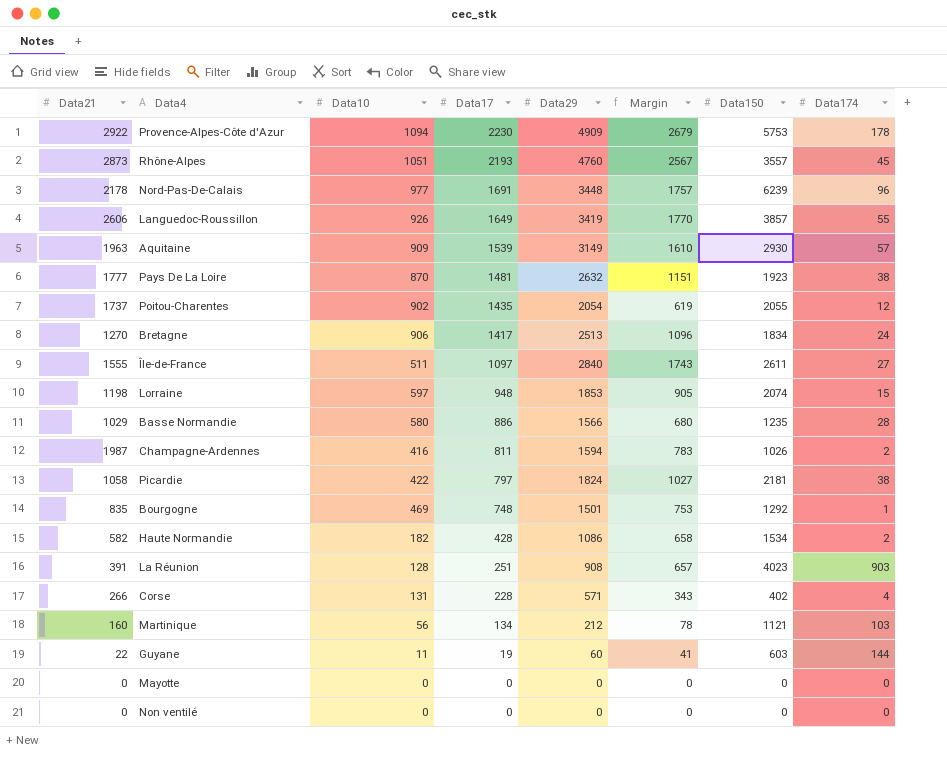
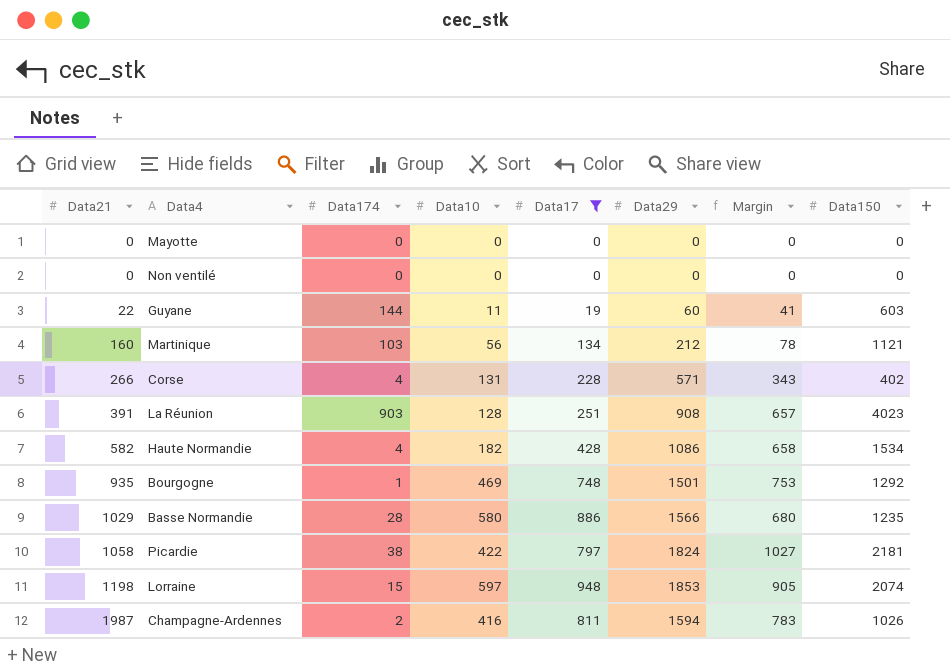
filter: none -> Data17 <= 948
row order: Data17 descending -> Data21 ascending
column Data174 | position: 8 -> 3
Haute Normandie | Data174: 2 -> 4
Bourgogne | Data21: 835 -> 935

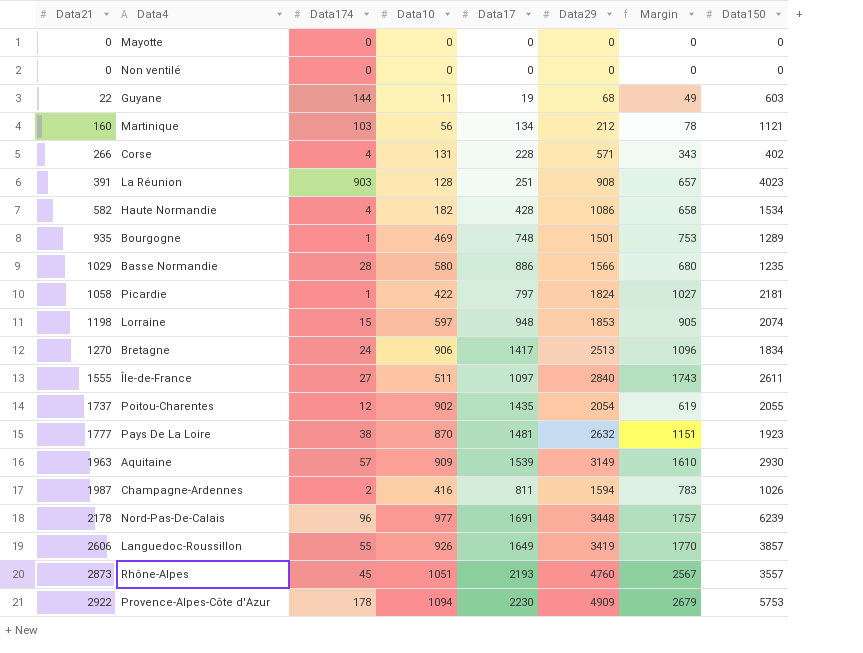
filter: Data17 <= 948 -> none
Guyane | Data29: 60 -> 68
Guyane | Margin: 41 -> 49
Bourgogne | Data150: 1292 -> 1289
Picardie | Data174: 38 -> 1

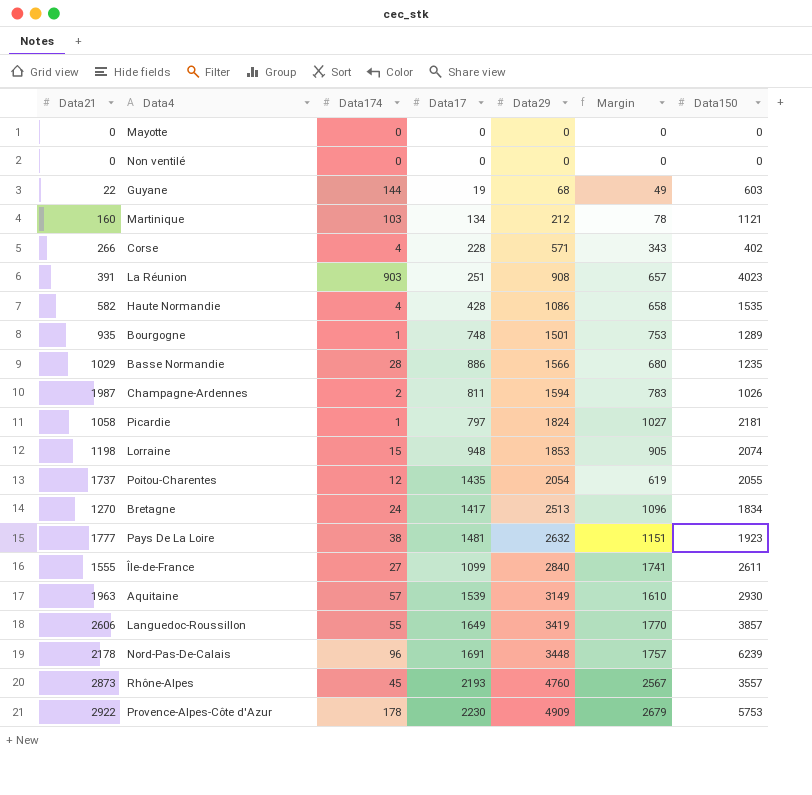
row order: Data21 ascending -> Data29 ascending
column Data10 | position: 4 -> none
Haute Normandie | Data150: 1534 -> 1535
Île-de-France | Data17: 1097 -> 1099
Île-de-France | Margin: 1743 -> 1741

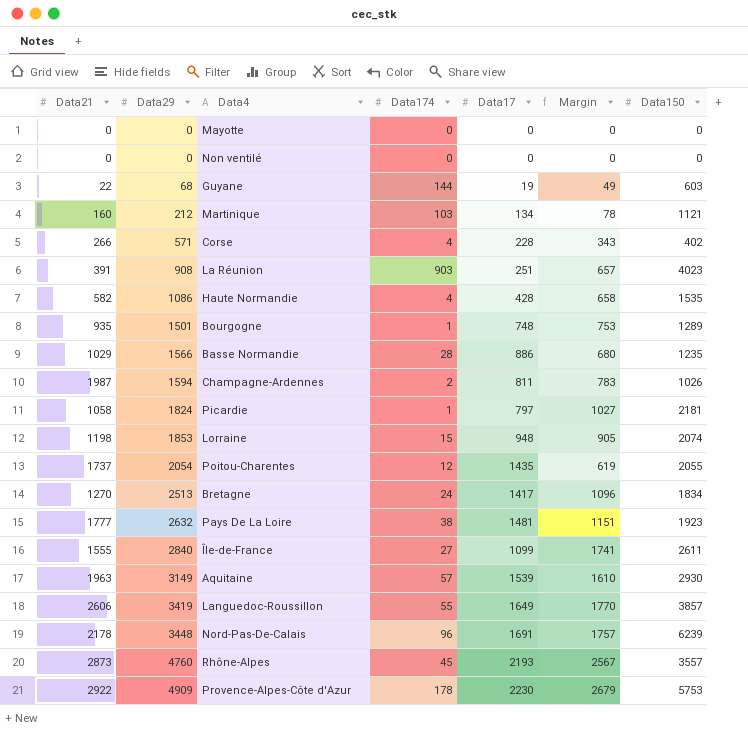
column Data29 | position: 5 -> 2

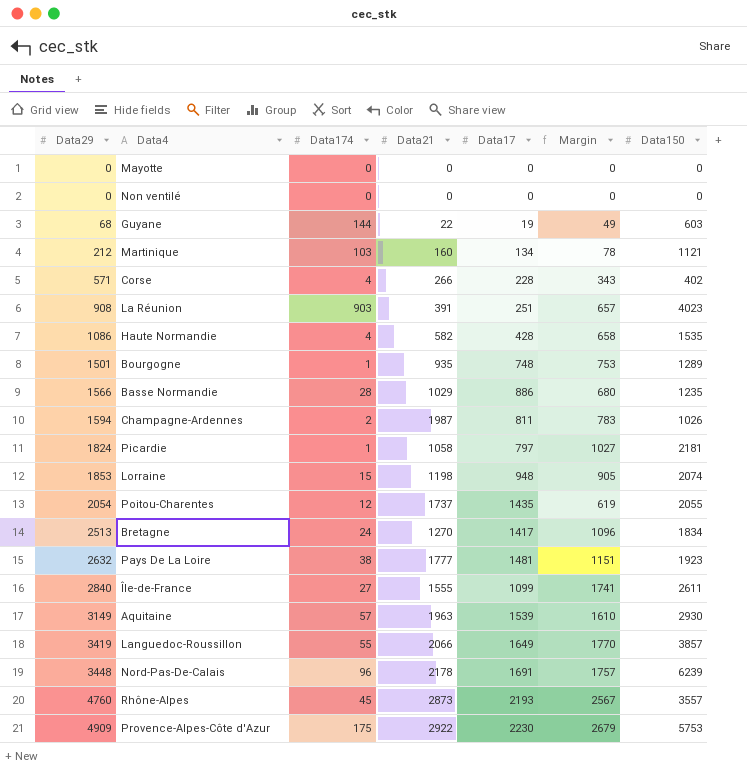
column Data21 | position: 1 -> 4
Languedoc-Roussillon | Data21: 2606 -> 2066
Provence-Alpes-Côte d'Azur | Data174: 178 -> 175

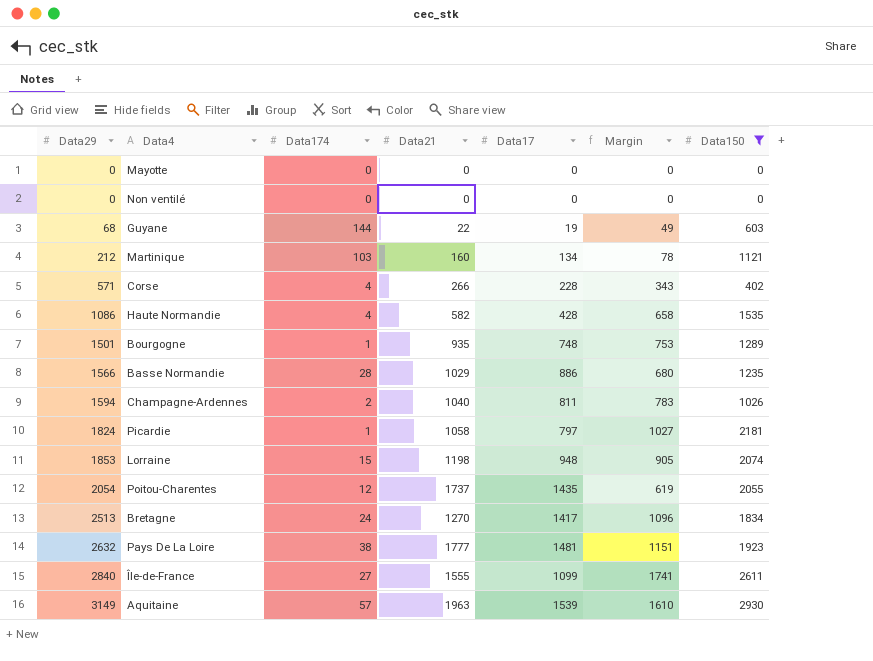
filter: none -> Data150 <= 2930
Champagne-Ardennes | Data21: 1987 -> 1040

